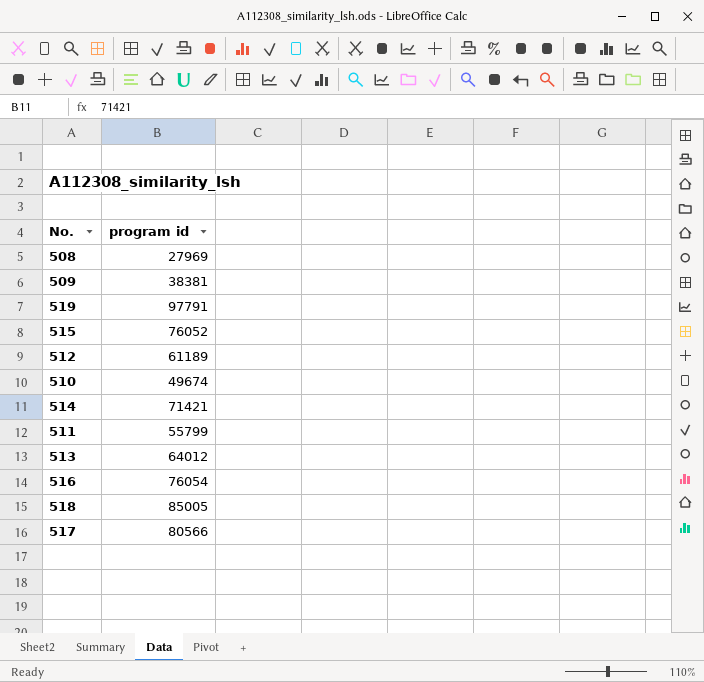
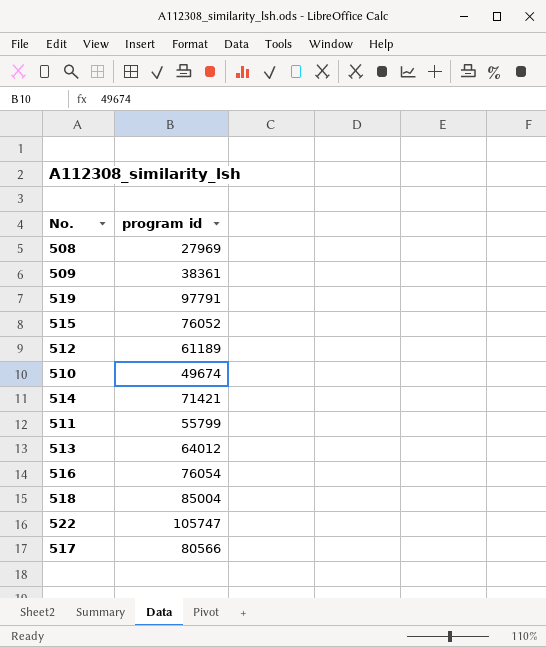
509 | program id: 38381 -> 38361
518 | program id: 85005 -> 85004
row 522: none -> 105747

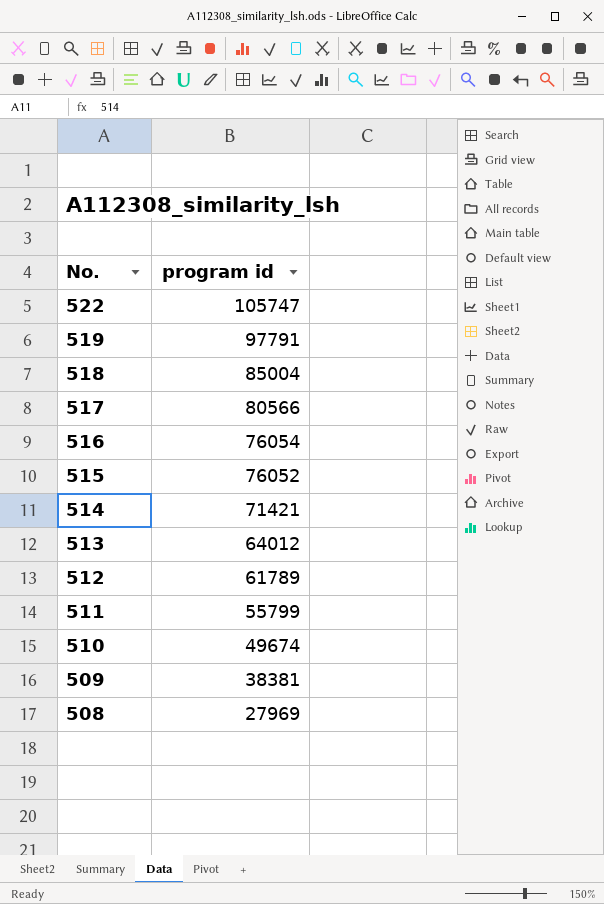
row order: none -> No. descending
512 | program id: 61189 -> 61789
509 | program id: 38361 -> 38381

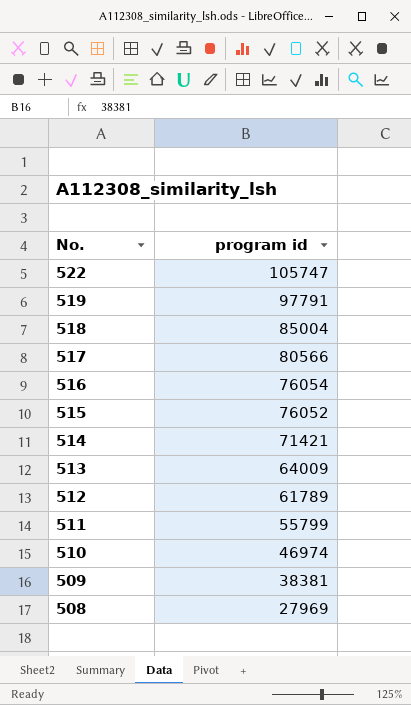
513 | program id: 64012 -> 64009
510 | program id: 49674 -> 46974

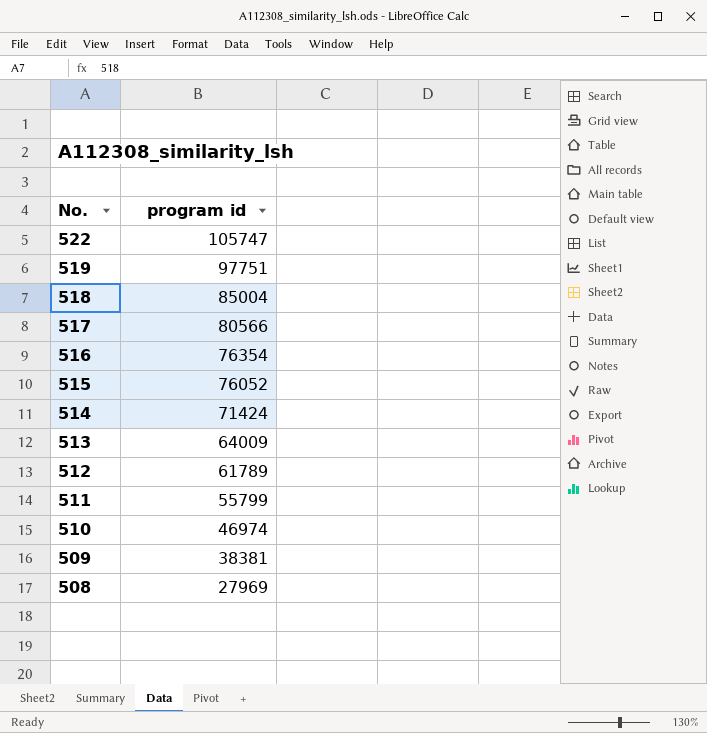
519 | program id: 97791 -> 97751
516 | program id: 76054 -> 76354
514 | program id: 71421 -> 71424

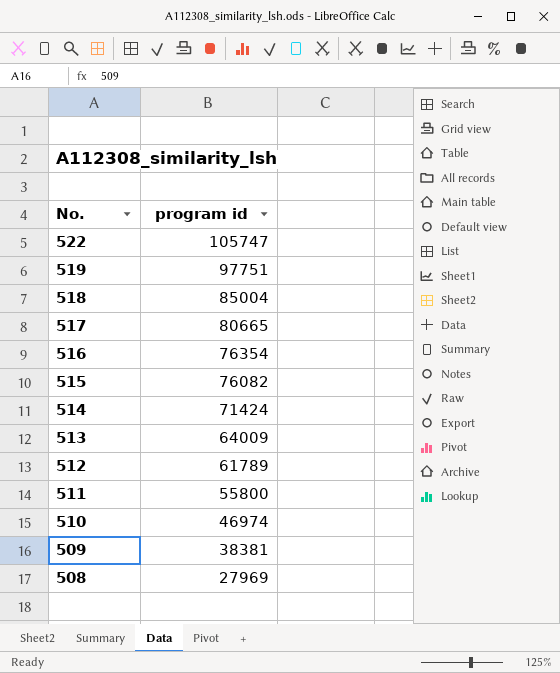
517 | program id: 80566 -> 80665
515 | program id: 76052 -> 76082
511 | program id: 55799 -> 55800

